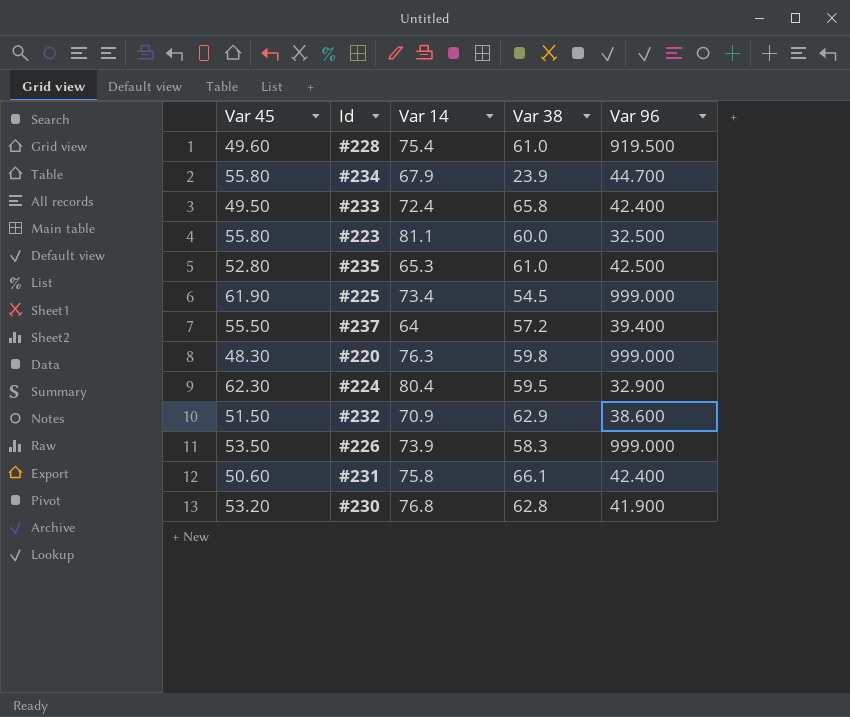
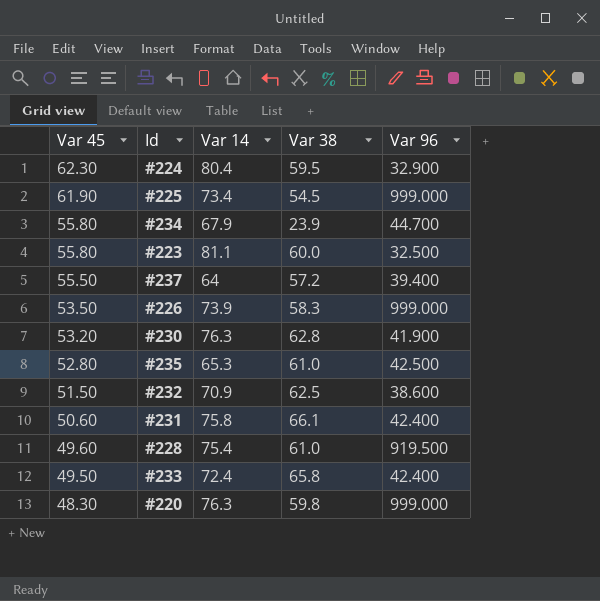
row order: none -> Var 45 descending
#230 | Var 14: 76.8 -> 76.3
#232 | Var 38: 62.9 -> 62.5

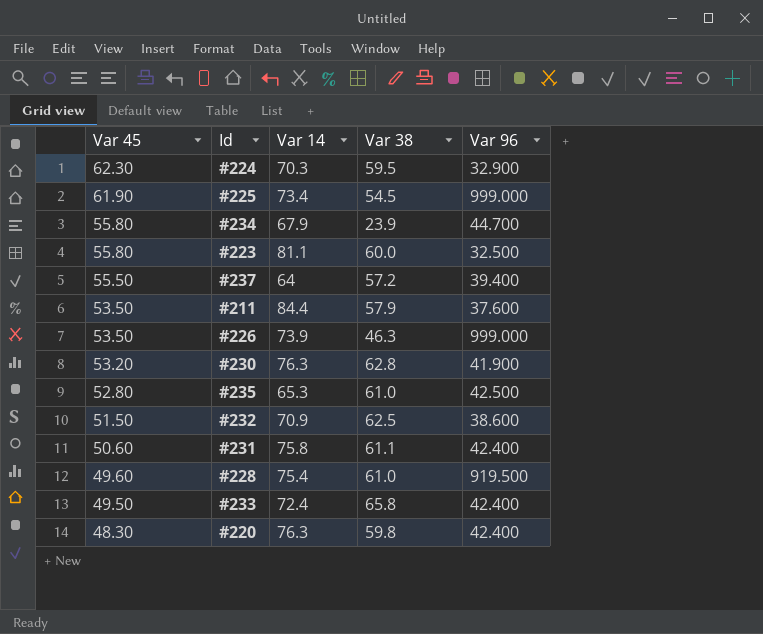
#224 | Var 14: 80.4 -> 70.3
row #211: none -> 53.50 | 84.4 | 57.9 | 37.600
#226 | Var 38: 58.3 -> 46.3
#231 | Var 38: 66.1 -> 61.1
#220 | Var 96: 999.000 -> 42.400

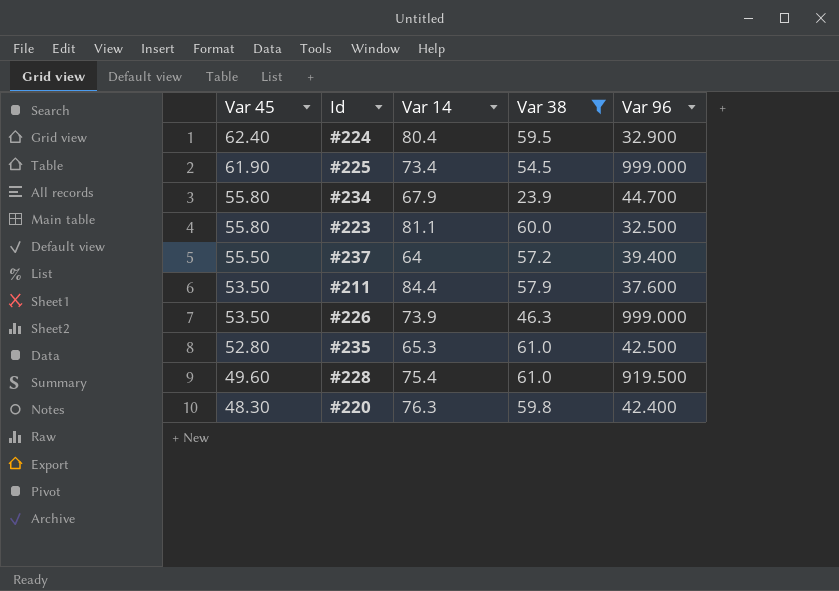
filter: none -> Var 38 <= 61.0
#224 | Var 45: 62.30 -> 62.40
#224 | Var 14: 70.3 -> 80.4

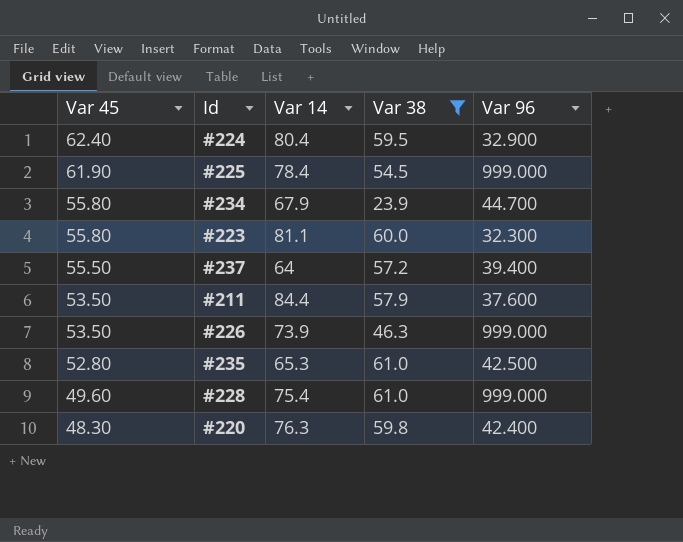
#225 | Var 14: 73.4 -> 78.4
#223 | Var 96: 32.500 -> 32.300
#228 | Var 96: 919.500 -> 999.000

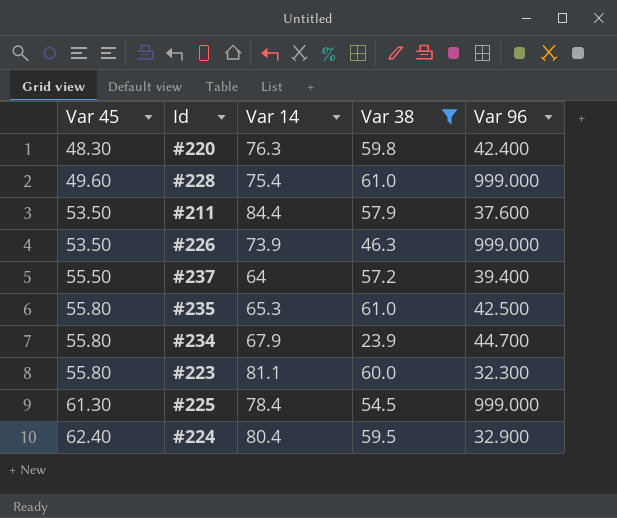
row order: Var 45 descending -> Var 45 ascending
#235 | Var 45: 52.80 -> 55.80
#225 | Var 45: 61.90 -> 61.30

